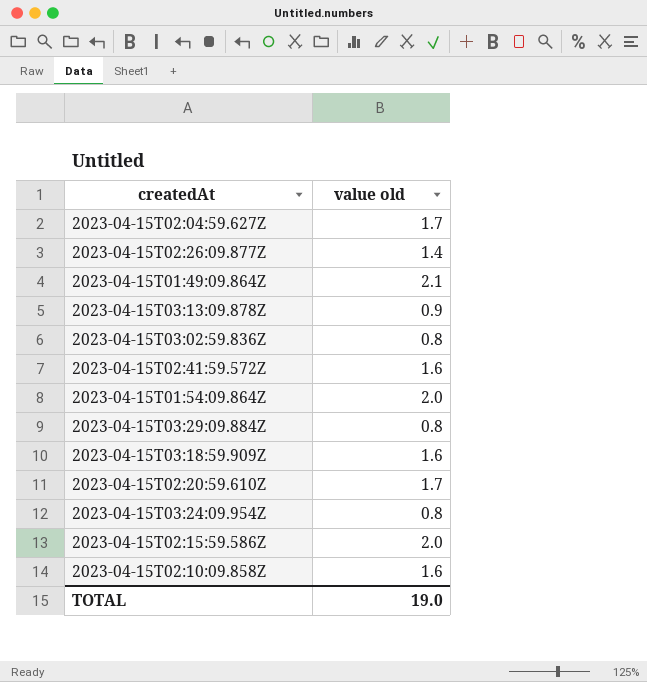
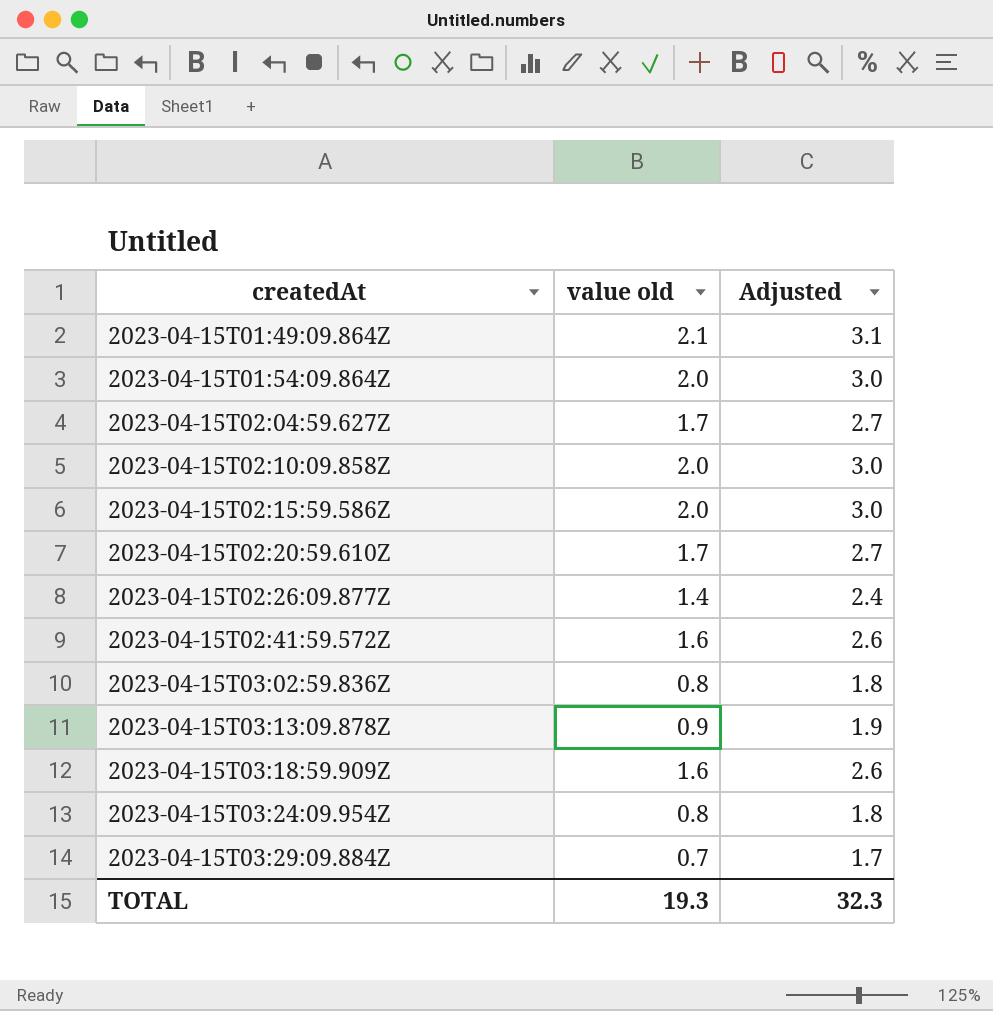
row order: none -> createdAt ascending
column Adjusted | formula: none -> [value old] + 1
2023-04-15T02:10:09.858Z | value old: 1.6 -> 2.0
2023-04-15T03:29:09.884Z | value old: 0.8 -> 0.7
TOTAL | value old: 19.0 -> 19.3

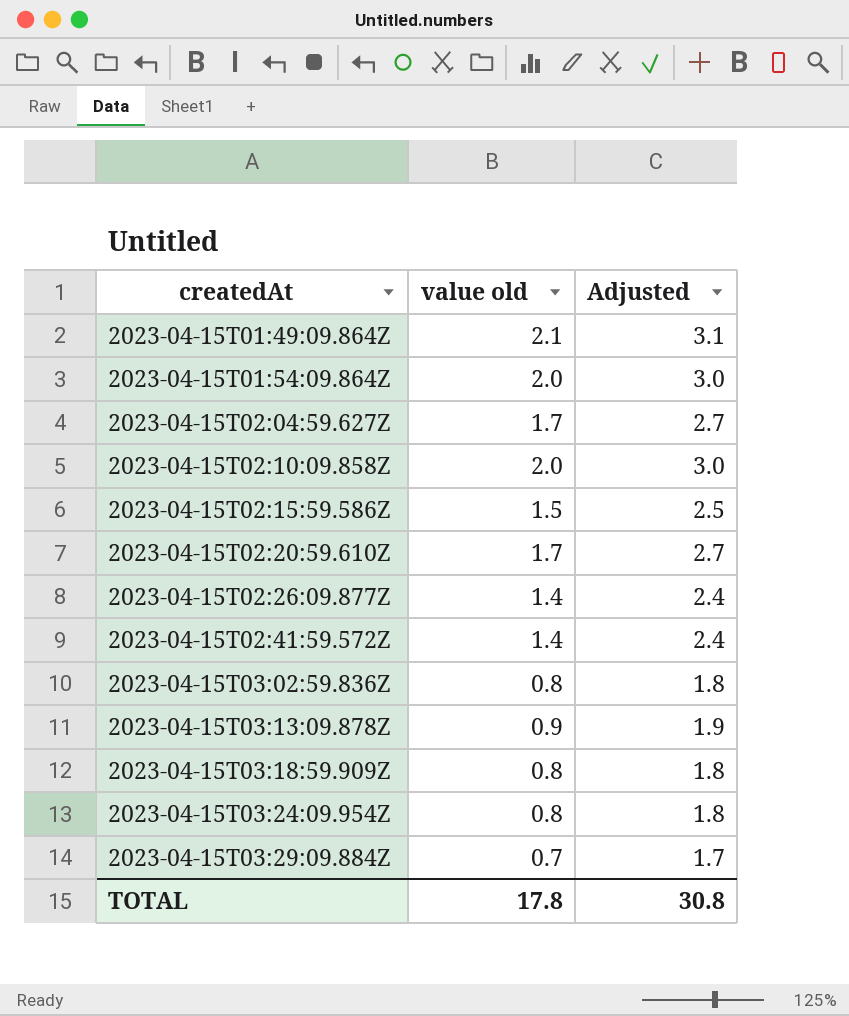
2023-04-15T02:15:59.586Z | value old: 2.0 -> 1.5
2023-04-15T02:15:59.586Z | Adjusted: 3.0 -> 2.5
2023-04-15T02:41:59.572Z | value old: 1.6 -> 1.4
2023-04-15T02:41:59.572Z | Adjusted: 2.6 -> 2.4
2023-04-15T03:18:59.909Z | value old: 1.6 -> 0.8
2023-04-15T03:18:59.909Z | Adjusted: 2.6 -> 1.8
TOTAL | value old: 19.3 -> 17.8
TOTAL | Adjusted: 32.3 -> 30.8

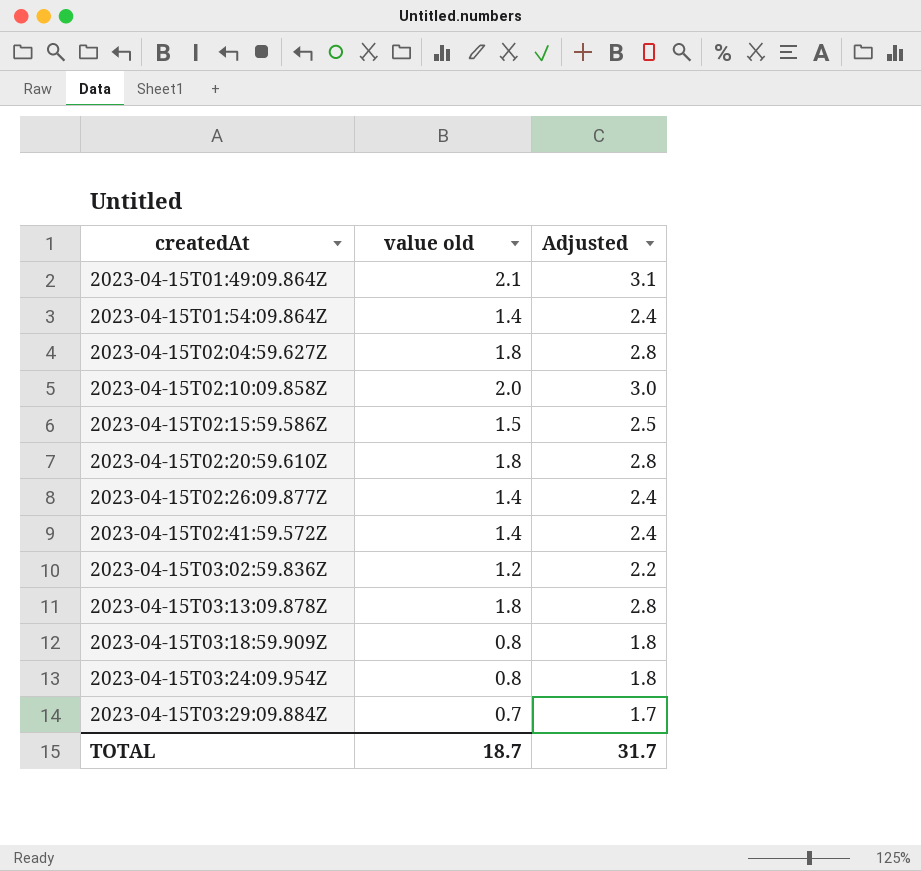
2023-04-15T01:54:09.864Z | value old: 2.0 -> 1.4
2023-04-15T01:54:09.864Z | Adjusted: 3.0 -> 2.4
2023-04-15T02:04:59.627Z | value old: 1.7 -> 1.8
2023-04-15T02:04:59.627Z | Adjusted: 2.7 -> 2.8
2023-04-15T02:20:59.610Z | value old: 1.7 -> 1.8
2023-04-15T02:20:59.610Z | Adjusted: 2.7 -> 2.8
2023-04-15T03:02:59.836Z | value old: 0.8 -> 1.2
2023-04-15T03:02:59.836Z | Adjusted: 1.8 -> 2.2
2023-04-15T03:13:09.878Z | value old: 0.9 -> 1.8
2023-04-15T03:13:09.878Z | Adjusted: 1.9 -> 2.8
TOTAL | value old: 17.8 -> 18.7
TOTAL | Adjusted: 30.8 -> 31.7

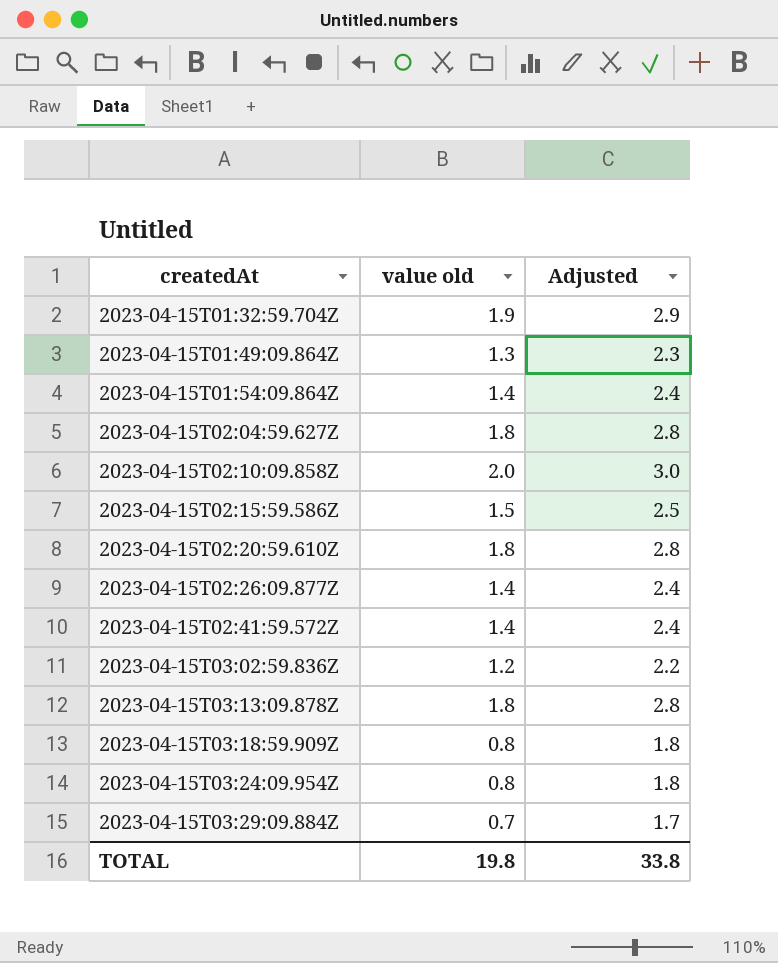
row 2023-04-15T01:32:59.704Z: none -> 1.9 | 2.9
2023-04-15T01:49:09.864Z | value old: 2.1 -> 1.3
2023-04-15T01:49:09.864Z | Adjusted: 3.1 -> 2.3
TOTAL | value old: 18.7 -> 19.8
TOTAL | Adjusted: 31.7 -> 33.8

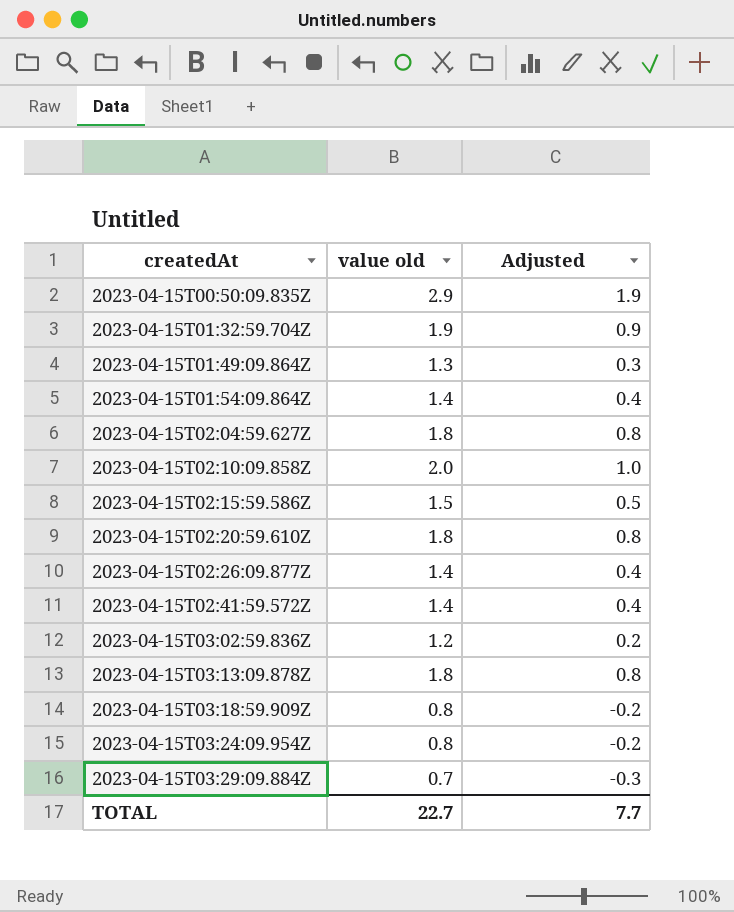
column Adjusted | formula: [value old] + 1 -> [value old] - 1
row 2023-04-15T00:50:09.835Z: none -> 2.9 | 1.9
TOTAL | value old: 19.8 -> 22.7
TOTAL | Adjusted: 33.8 -> 7.7

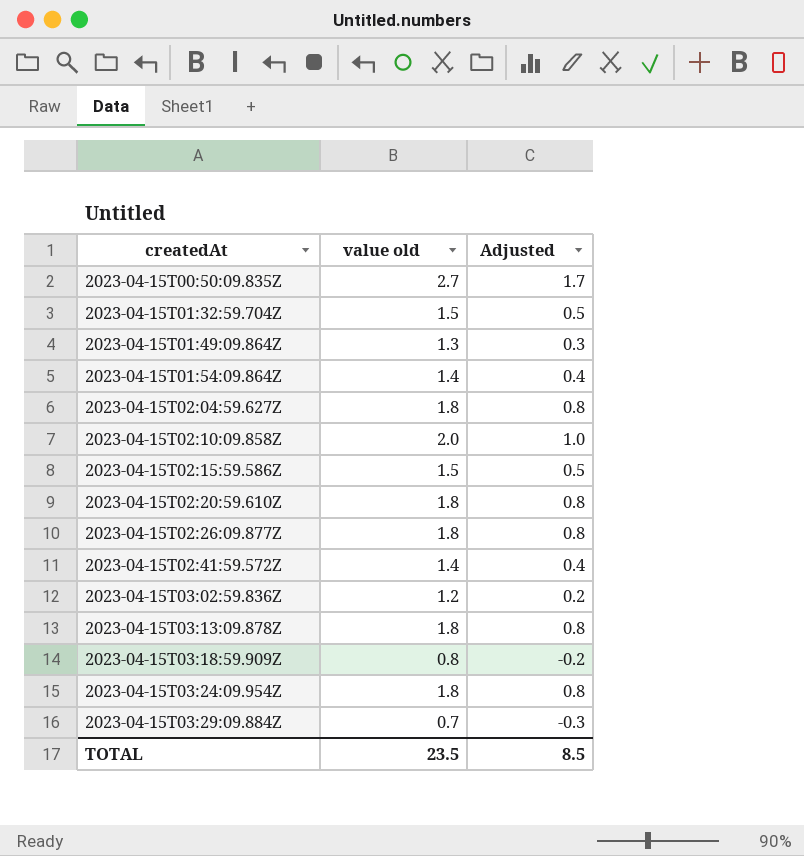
2023-04-15T00:50:09.835Z | value old: 2.9 -> 2.7
2023-04-15T00:50:09.835Z | Adjusted: 1.9 -> 1.7
2023-04-15T01:32:59.704Z | value old: 1.9 -> 1.5
2023-04-15T01:32:59.704Z | Adjusted: 0.9 -> 0.5
2023-04-15T02:26:09.877Z | value old: 1.4 -> 1.8
2023-04-15T02:26:09.877Z | Adjusted: 0.4 -> 0.8
2023-04-15T03:24:09.954Z | value old: 0.8 -> 1.8
2023-04-15T03:24:09.954Z | Adjusted: -0.2 -> 0.8
TOTAL | value old: 22.7 -> 23.5
TOTAL | Adjusted: 7.7 -> 8.5

